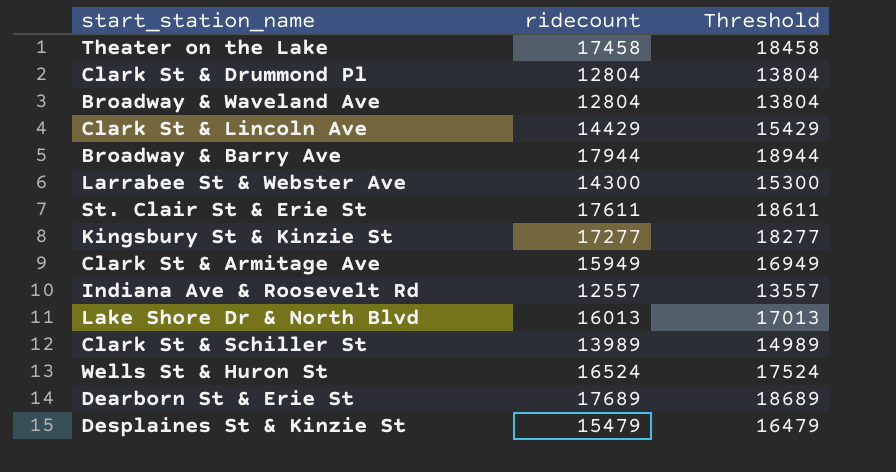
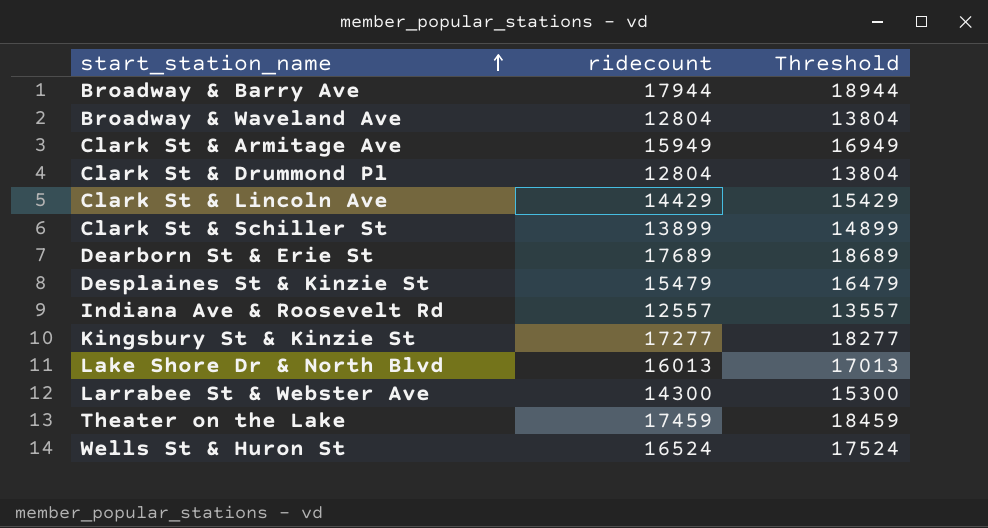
row order: none -> start_station_name ascending
row St. Clair St & Erie St: 17611 | 18611 -> none
Clark St & Schiller St | ridecount: 13989 -> 13899
Clark St & Schiller St | Threshold: 14989 -> 14899
Theater on the Lake | ridecount: 17458 -> 17459
Theater on the Lake | Threshold: 18458 -> 18459

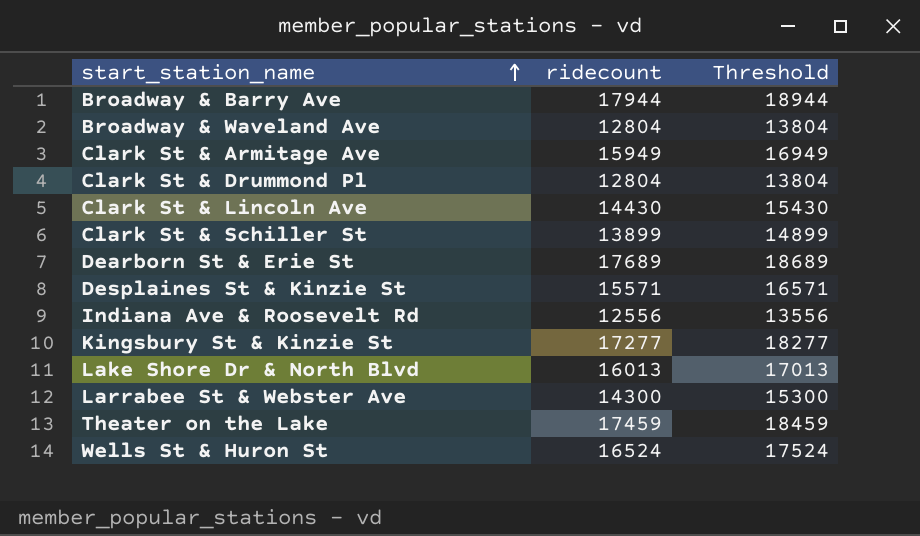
Clark St & Lincoln Ave | ridecount: 14429 -> 14430
Clark St & Lincoln Ave | Threshold: 15429 -> 15430
Desplaines St & Kinzie St | ridecount: 15479 -> 15571
Desplaines St & Kinzie St | Threshold: 16479 -> 16571
Indiana Ave & Roosevelt Rd | ridecount: 12557 -> 12556
Indiana Ave & Roosevelt Rd | Threshold: 13557 -> 13556

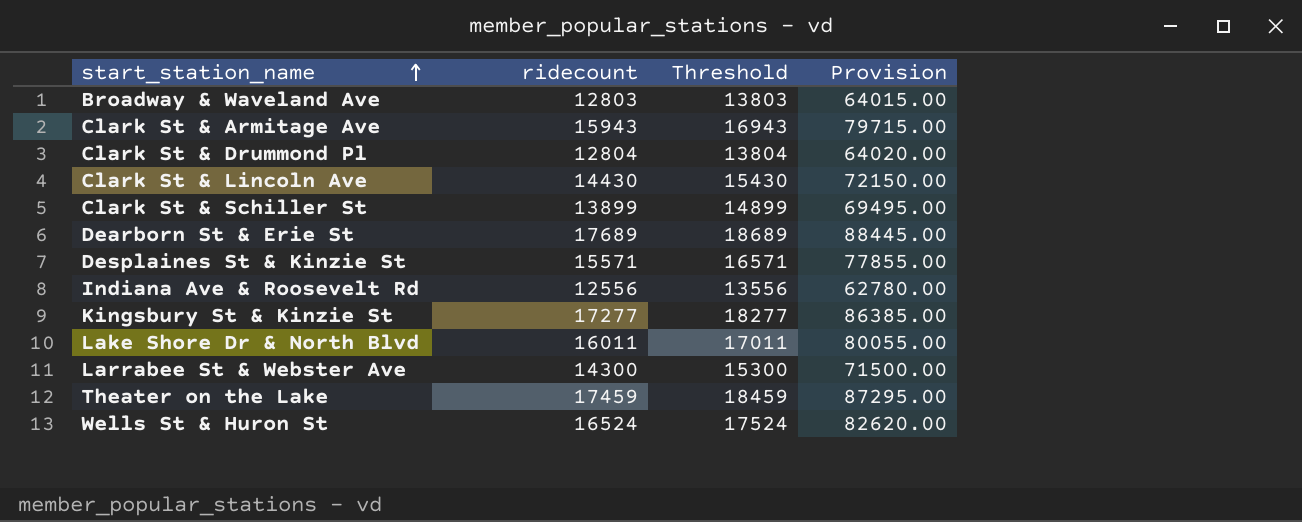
column Provision | formula: none -> [ridecount] * 5
row Broadway & Barry Ave: 17944 | 18944 -> none
Broadway & Waveland Ave | ridecount: 12804 -> 12803
Broadway & Waveland Ave | Threshold: 13804 -> 13803
Clark St & Armitage Ave | ridecount: 15949 -> 15943
Clark St & Armitage Ave | Threshold: 16949 -> 16943
Lake Shore Dr & North Blvd | ridecount: 16013 -> 16011
Lake Shore Dr & North Blvd | Threshold: 17013 -> 17011

